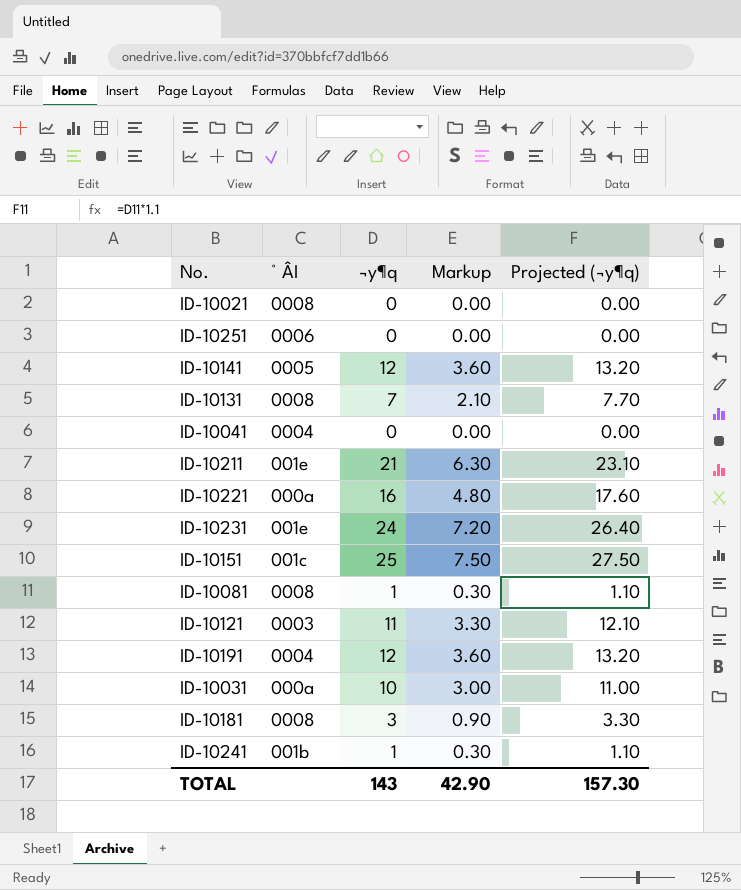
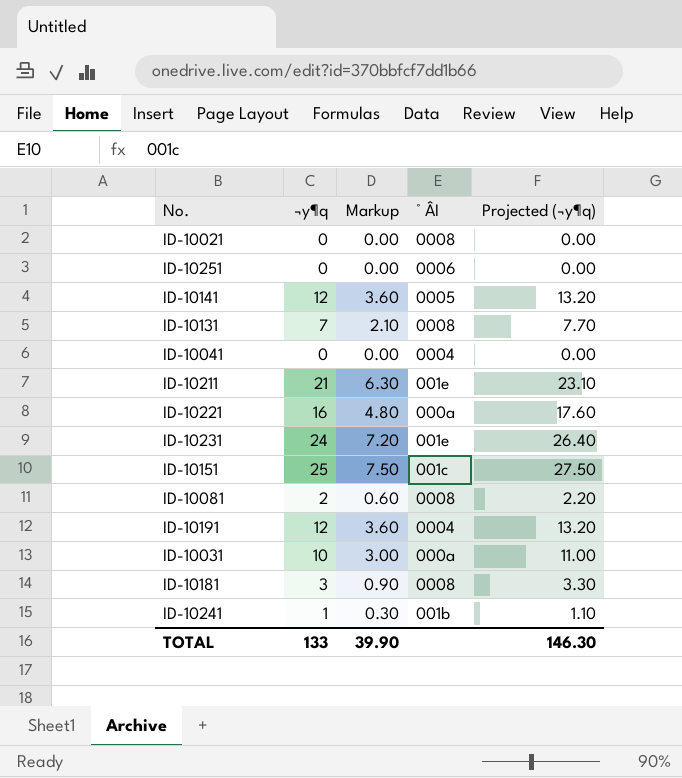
column ° ÂI | position: 2 -> 4
row ID-10121: 0003 | 11 | 3.30 | 12.10 -> none
ID-10081 | ¬y¶q: 1 -> 2
ID-10081 | Markup: 0.30 -> 0.60
ID-10081 | Projected (¬y¶q): 1.10 -> 2.20
TOTAL | ¬y¶q: 143 -> 133
TOTAL | Markup: 42.90 -> 39.90
TOTAL | Projected (¬y¶q): 157.30 -> 146.30

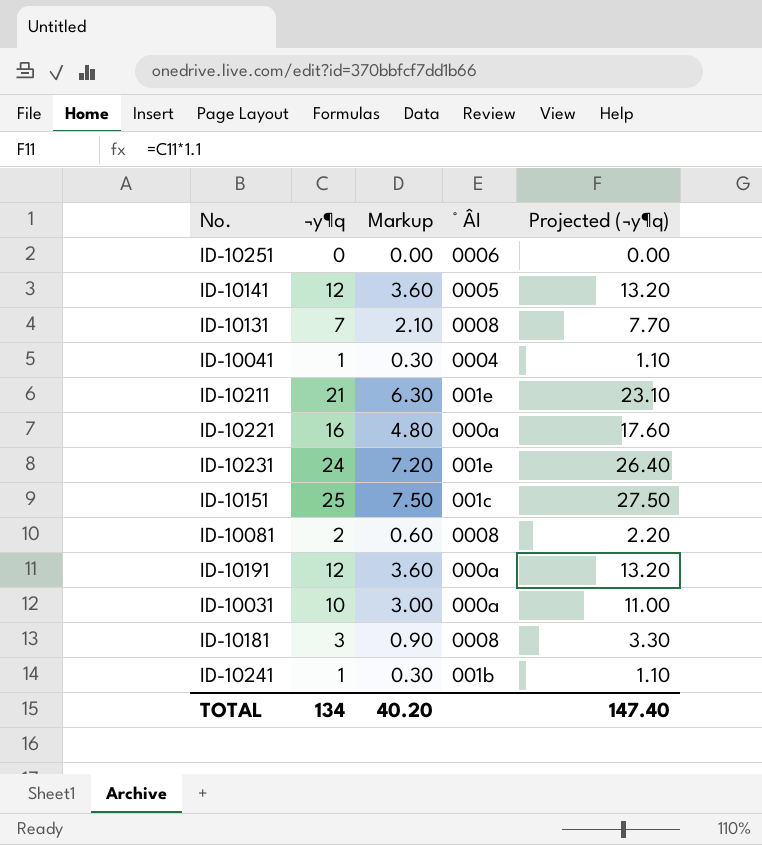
row ID-10021: 0 | 0.00 | 0008 | 0.00 -> none
ID-10041 | ¬y¶q: 0 -> 1
ID-10041 | Markup: 0.00 -> 0.30
ID-10041 | Projected (¬y¶q): 0.00 -> 1.10
ID-10191 | ° ÂI: 0004 -> 000a
TOTAL | ¬y¶q: 133 -> 134
TOTAL | Markup: 39.90 -> 40.20
TOTAL | Projected (¬y¶q): 146.30 -> 147.40

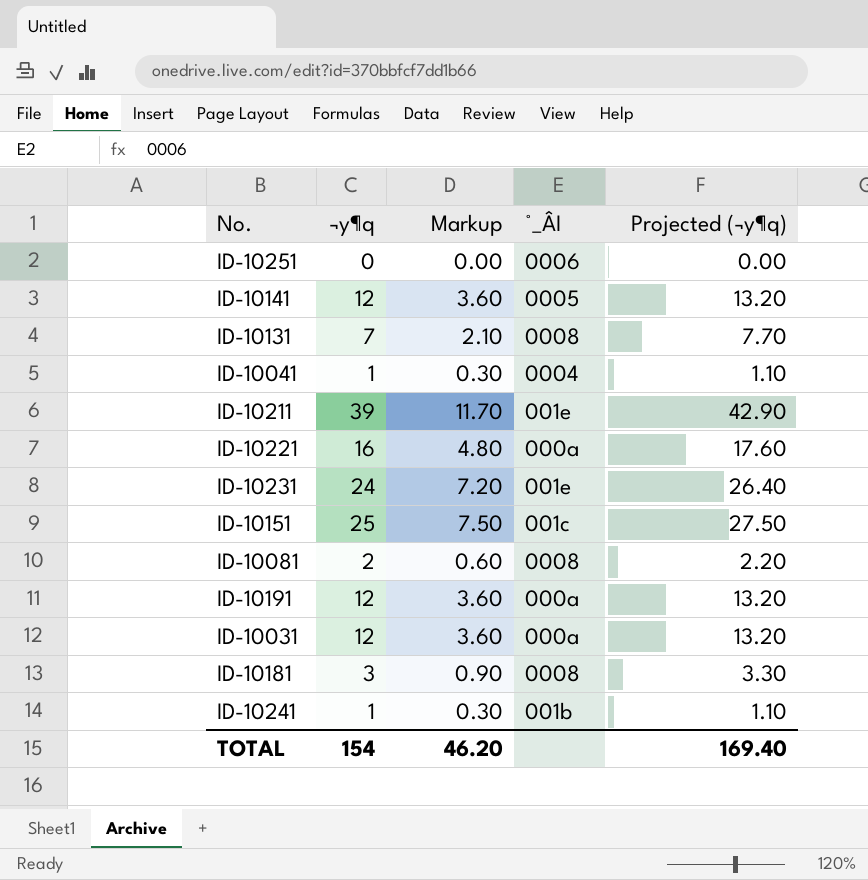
column name: ° ÂI -> °_ÂI
ID-10211 | ¬y¶q: 21 -> 39
ID-10211 | Markup: 6.30 -> 11.70
ID-10211 | Projected (¬y¶q): 23.10 -> 42.90
ID-10031 | ¬y¶q: 10 -> 12
ID-10031 | Markup: 3.00 -> 3.60
ID-10031 | Projected (¬y¶q): 11.00 -> 13.20
TOTAL | ¬y¶q: 134 -> 154
TOTAL | Markup: 40.20 -> 46.20
TOTAL | Projected (¬y¶q): 147.40 -> 169.40

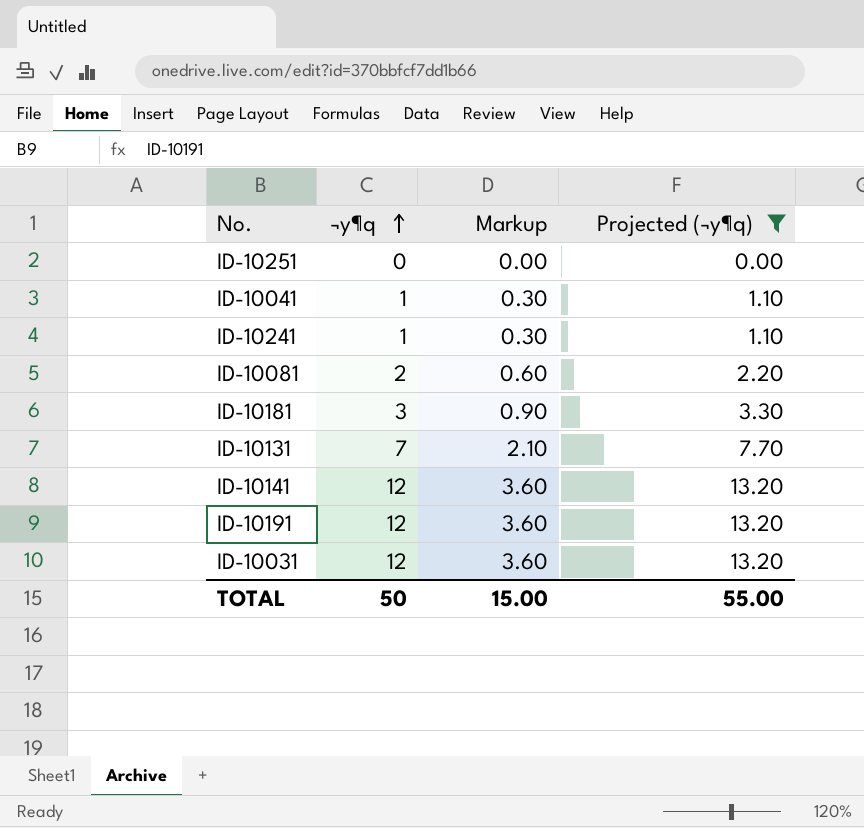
filter: none -> Projected (¬y¶q) <= 13.20
row order: none -> ¬y¶q ascending
column °_ÂI | position: 4 -> none
TOTAL | ¬y¶q: 154 -> 50
TOTAL | Markup: 46.20 -> 15.00
TOTAL | Projected (¬y¶q): 169.40 -> 55.00

